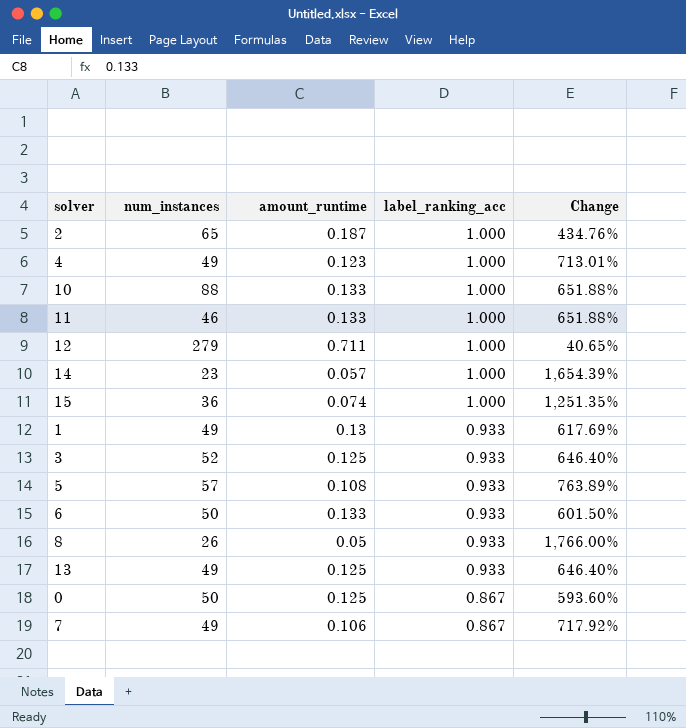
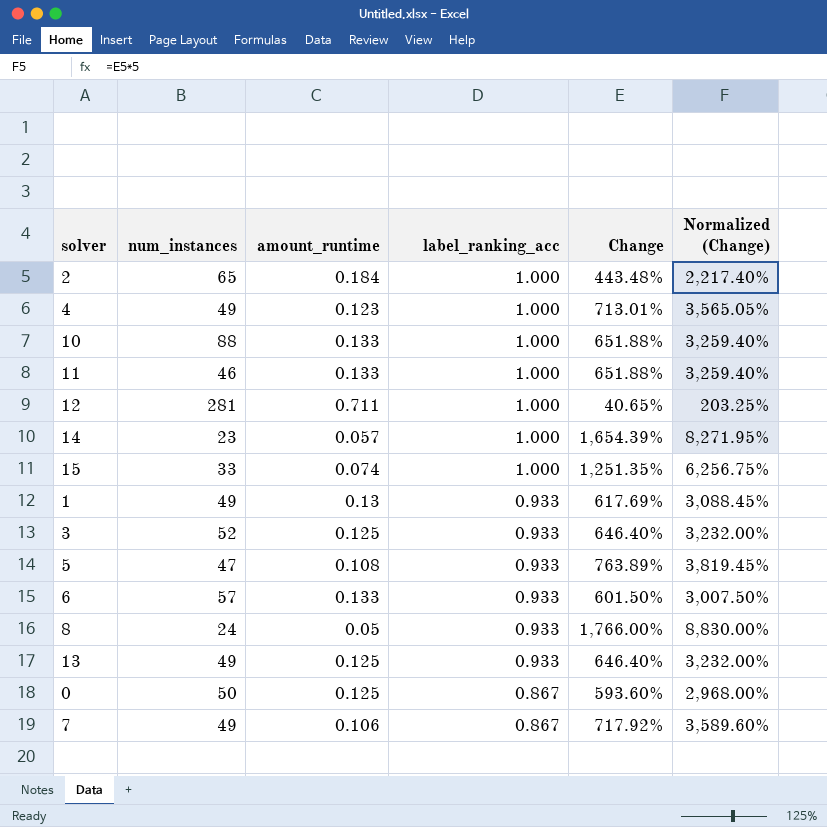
column Normalized (Change) | formula: none -> [Change] * 5
2 | amount_runtime: 0.187 -> 0.184
2 | Change: 434.76% -> 443.48%
12 | num_instances: 279 -> 281
15 | num_instances: 36 -> 33
5 | num_instances: 57 -> 47
6 | num_instances: 50 -> 57
8 | num_instances: 26 -> 24

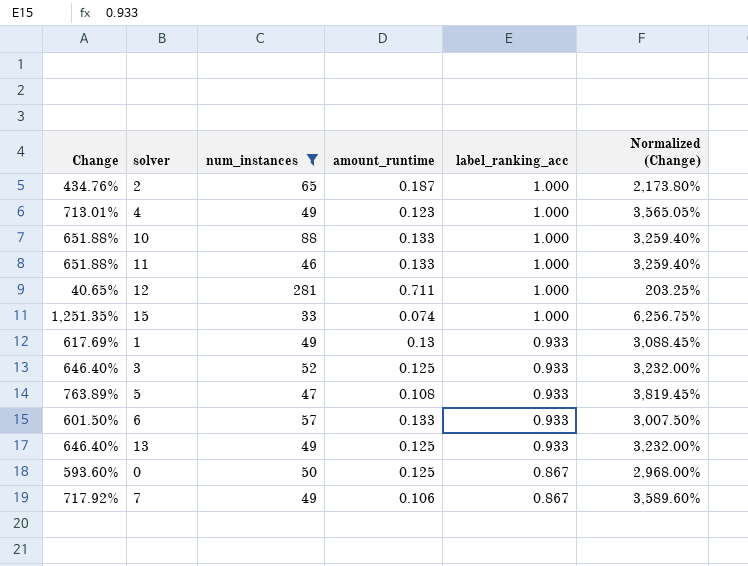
filter: none -> num_instances >= 33
column Change | position: 5 -> 1
2 | Change: 443.48% -> 434.76%
2 | amount_runtime: 0.184 -> 0.187
2 | Normalized (Change): 2,217.40% -> 2,173.80%

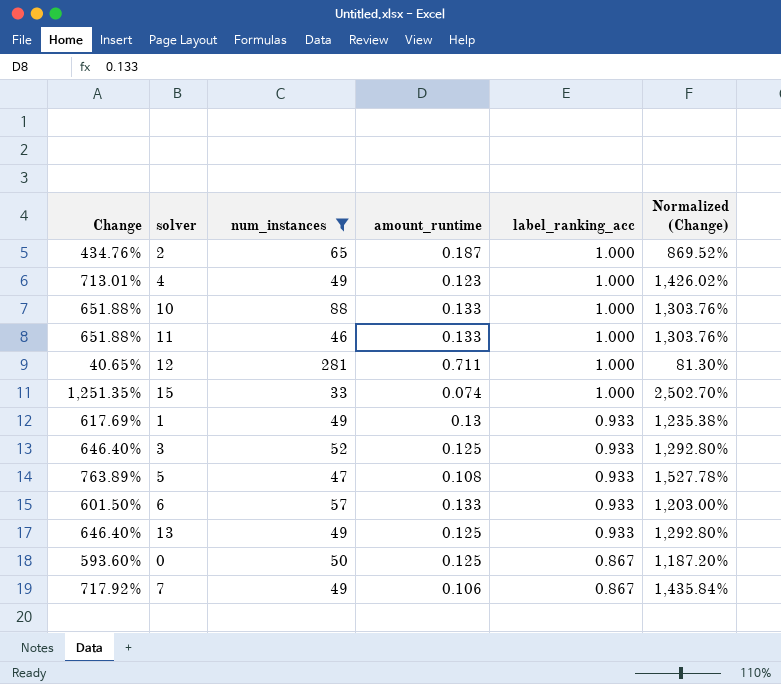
column Normalized (Change) | formula: [Change] * 5 -> [Change] * 2

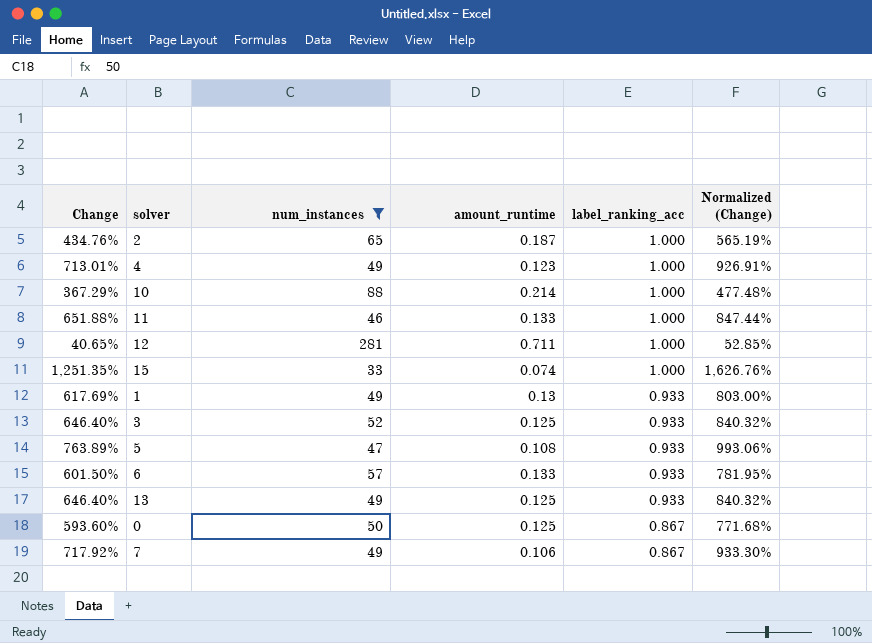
column Normalized (Change) | formula: [Change] * 2 -> [Change] * 1.3
10 | Change: 651.88% -> 367.29%
10 | amount_runtime: 0.133 -> 0.214

